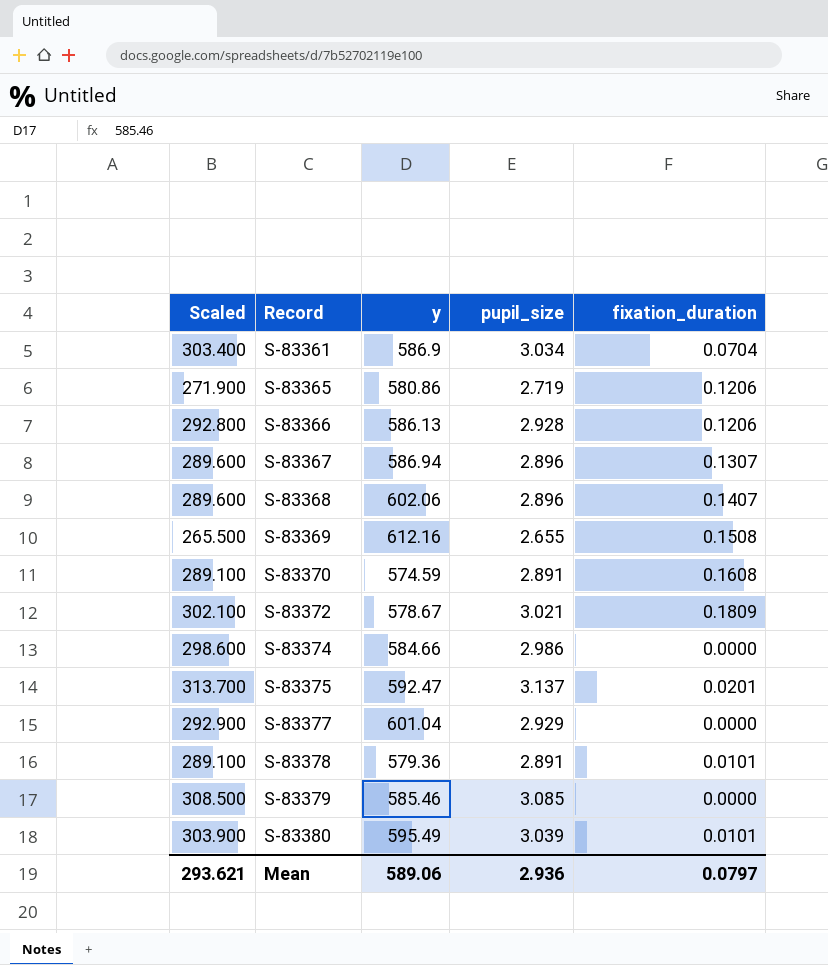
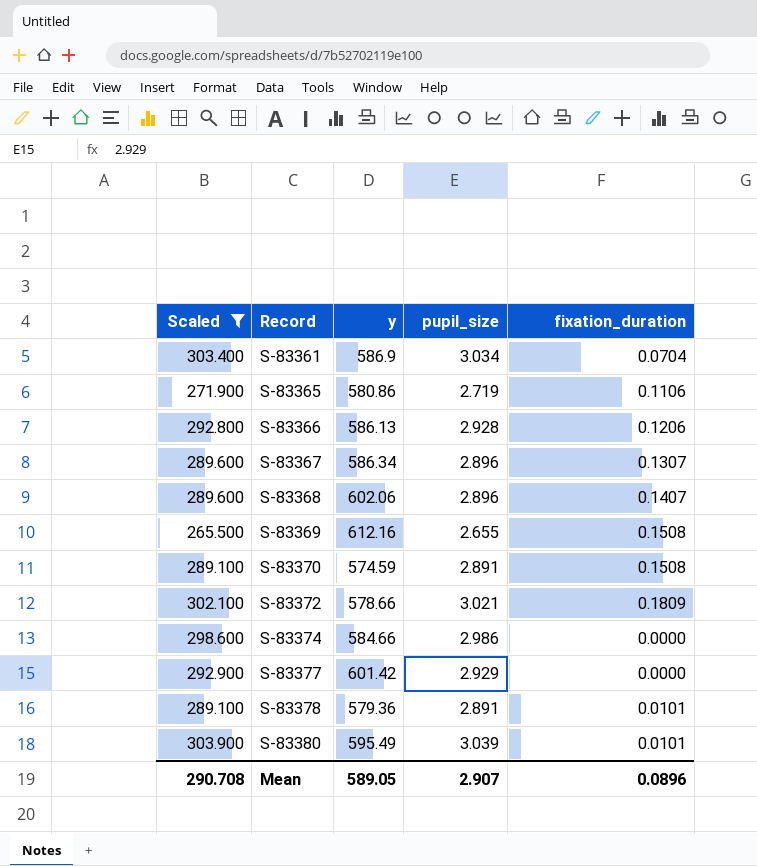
filter: none -> Scaled <= 303.900
S-83365 | fixation_duration: 0.1206 -> 0.1106
S-83367 | y: 586.94 -> 586.34
S-83370 | fixation_duration: 0.1608 -> 0.1508
S-83372 | y: 578.67 -> 578.66
S-83377 | y: 601.04 -> 601.42
Mean | Scaled: 293.621 -> 290.708
Mean | y: 589.06 -> 589.05
Mean | pupil_size: 2.936 -> 2.907
Mean | fixation_duration: 0.0797 -> 0.0896

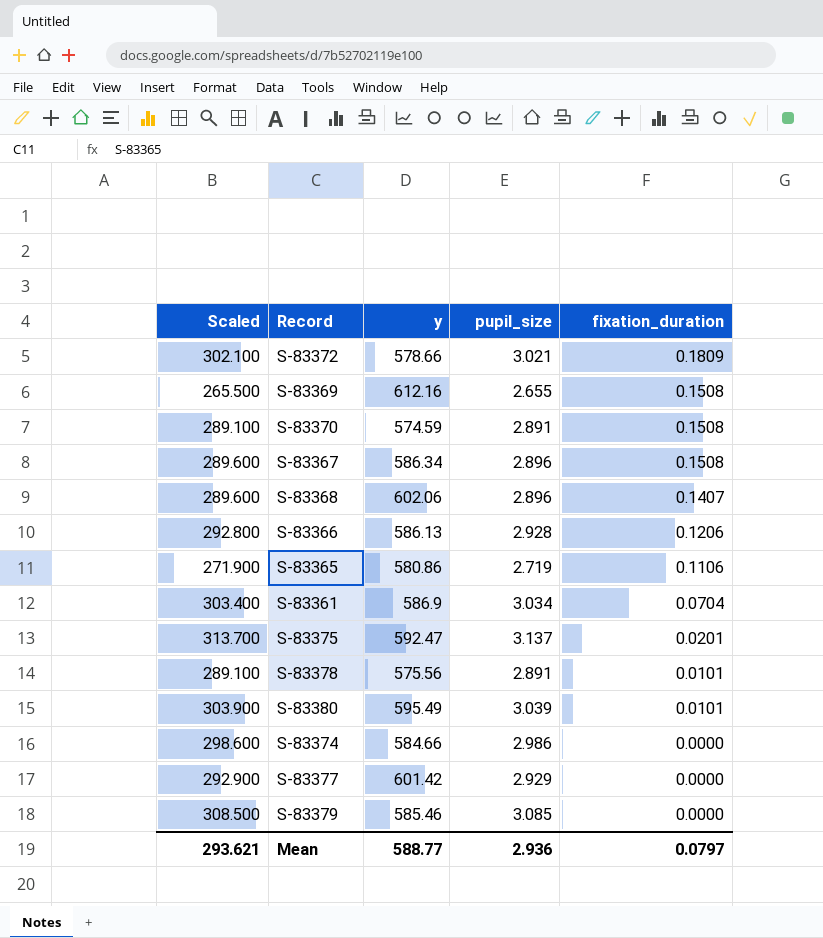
filter: Scaled <= 303.900 -> none
row order: Record ascending -> fixation_duration descending
S-83367 | fixation_duration: 0.1307 -> 0.1508
S-83378 | y: 579.36 -> 575.56
Mean | Scaled: 290.708 -> 293.621
Mean | y: 589.05 -> 588.77
Mean | pupil_size: 2.907 -> 2.936
Mean | fixation_duration: 0.0896 -> 0.0797

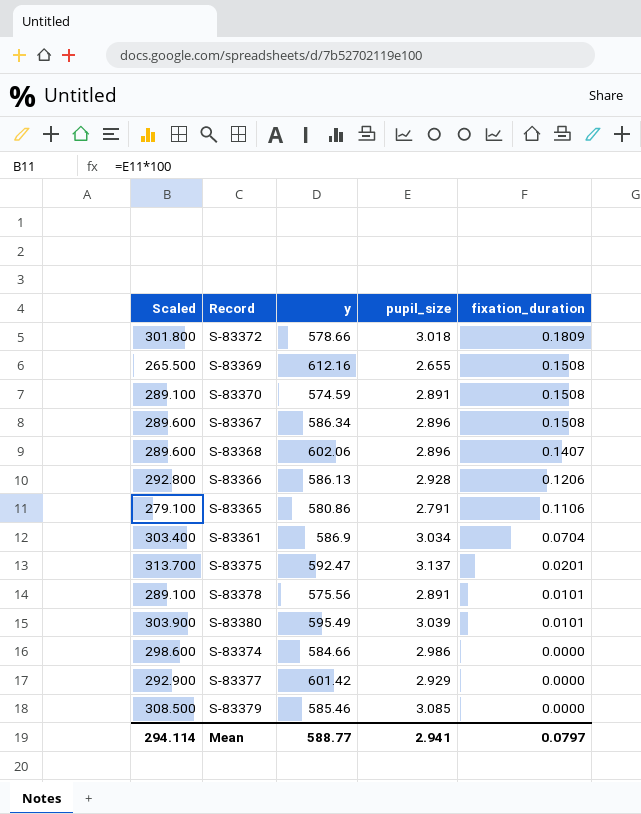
S-83372 | Scaled: 302.100 -> 301.800
S-83372 | pupil_size: 3.021 -> 3.018
S-83365 | Scaled: 271.900 -> 279.100
S-83365 | pupil_size: 2.719 -> 2.791
Mean | Scaled: 293.621 -> 294.114
Mean | pupil_size: 2.936 -> 2.941

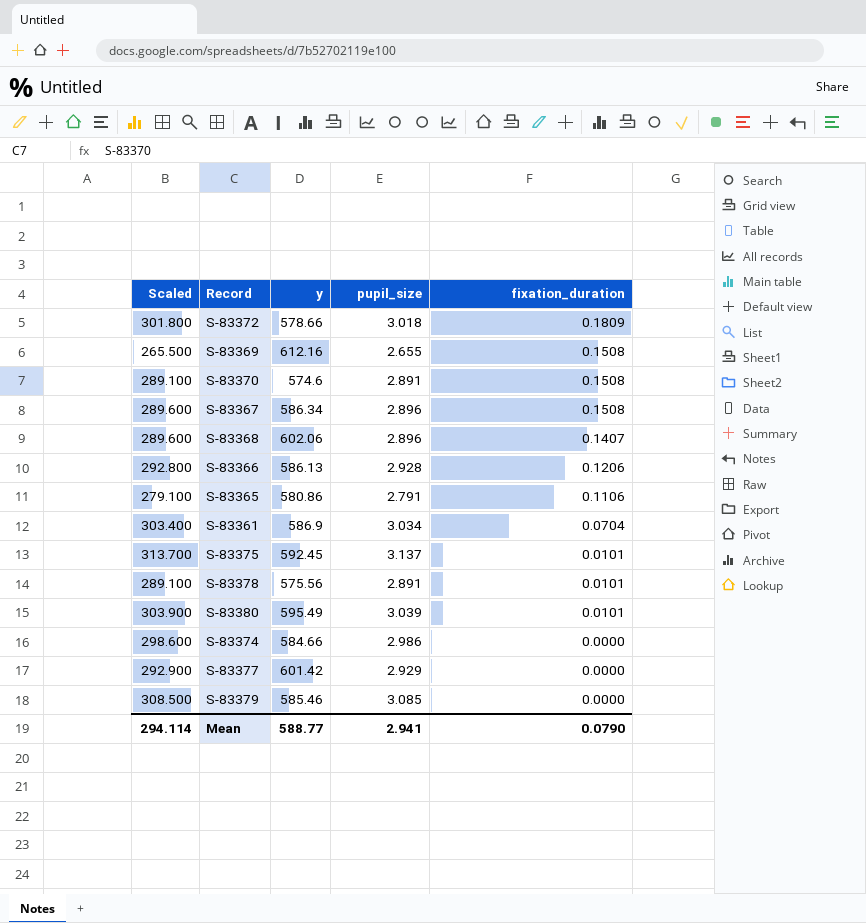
S-83370 | y: 574.59 -> 574.6
S-83375 | y: 592.47 -> 592.45
S-83375 | fixation_duration: 0.0201 -> 0.0101
Mean | fixation_duration: 0.0797 -> 0.0790

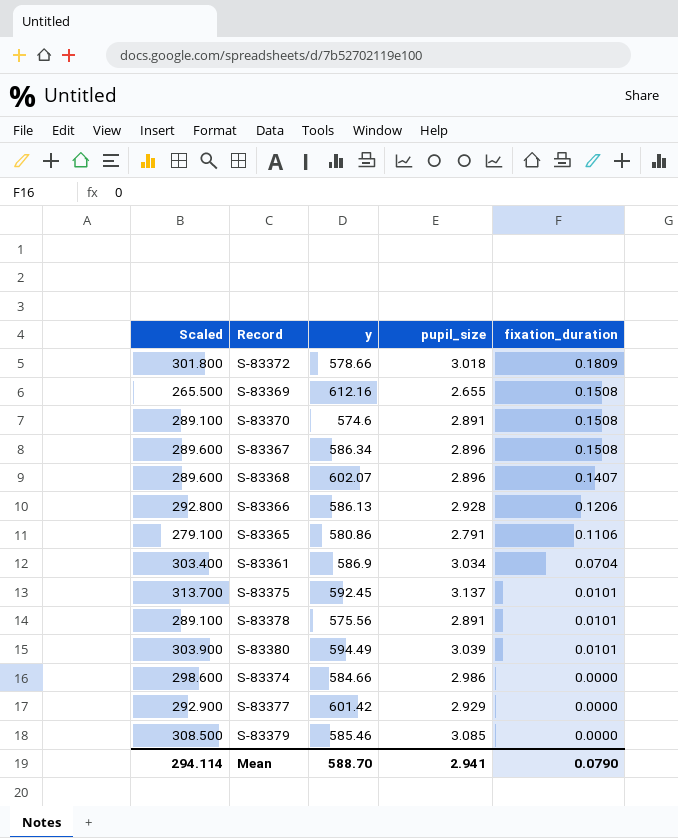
S-83368 | y: 602.06 -> 602.07
S-83380 | y: 595.49 -> 594.49
Mean | y: 588.77 -> 588.70

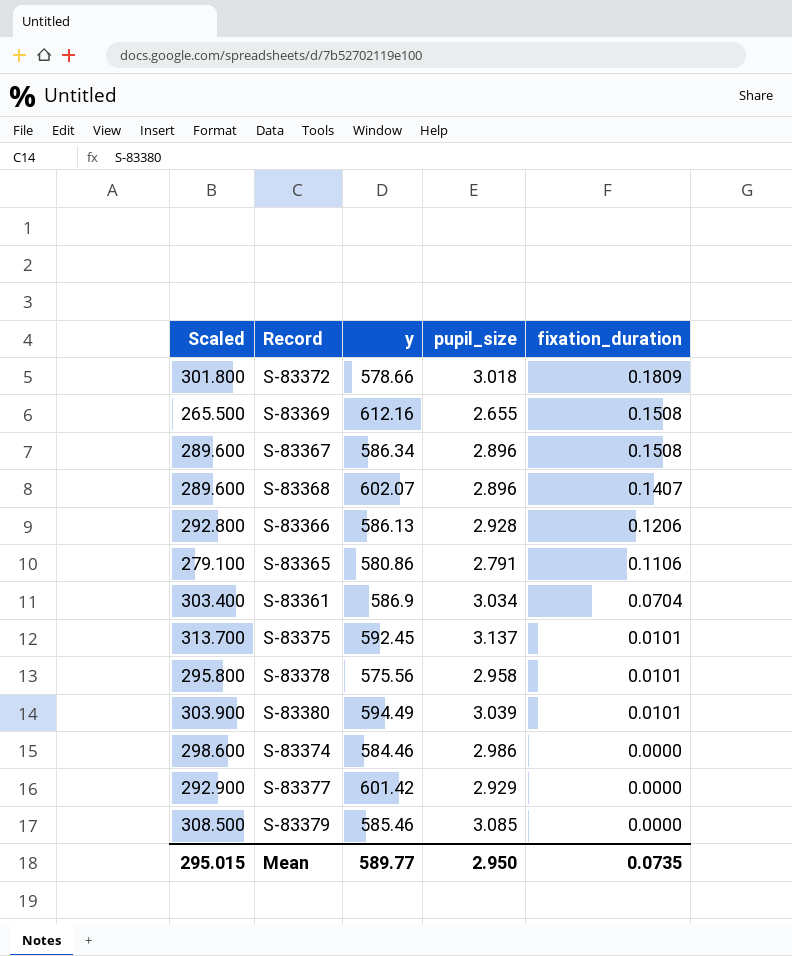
row S-83370: 289.100 | 574.6 | 2.891 | 0.1508 -> none
S-83378 | Scaled: 289.100 -> 295.800
S-83378 | pupil_size: 2.891 -> 2.958
S-83374 | y: 584.66 -> 584.46
Mean | Scaled: 294.114 -> 295.015
Mean | y: 588.70 -> 589.77
Mean | pupil_size: 2.941 -> 2.950
Mean | fixation_duration: 0.0790 -> 0.0735

